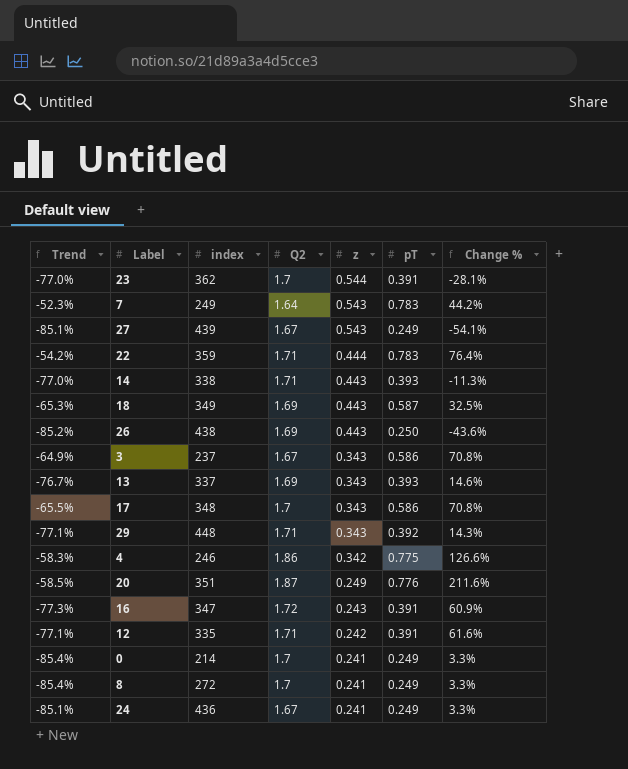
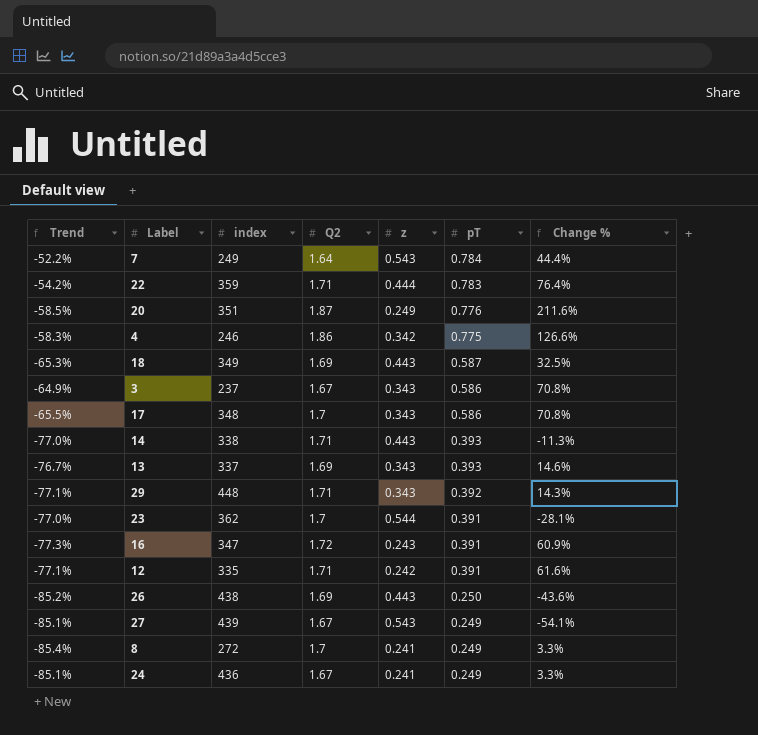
row order: z descending -> pT descending
row 0: -85.4% | 214 | 1.7 | 0.241 | 0.249 | 3.3% -> none
7 | Trend: -52.3% -> -52.2%
7 | pT: 0.783 -> 0.784
7 | Change %: 44.2% -> 44.4%

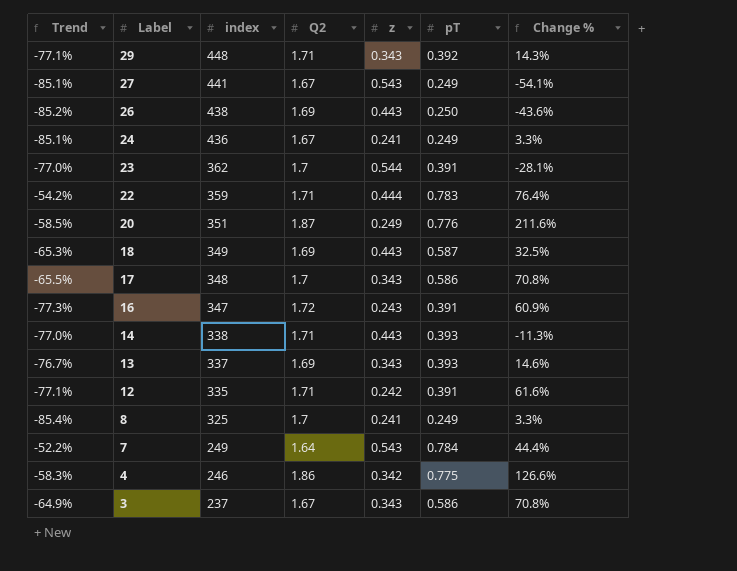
row order: pT descending -> Label descending
27 | index: 439 -> 441
8 | index: 272 -> 325

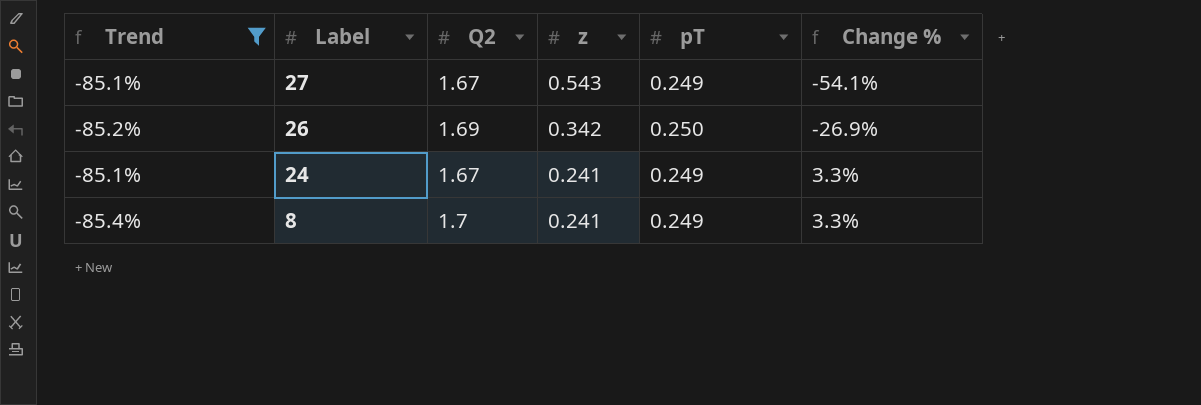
filter: none -> Trend <= -85.1%
column index | position: 3 -> none
26 | z: 0.443 -> 0.342
26 | Change %: -43.6% -> -26.9%

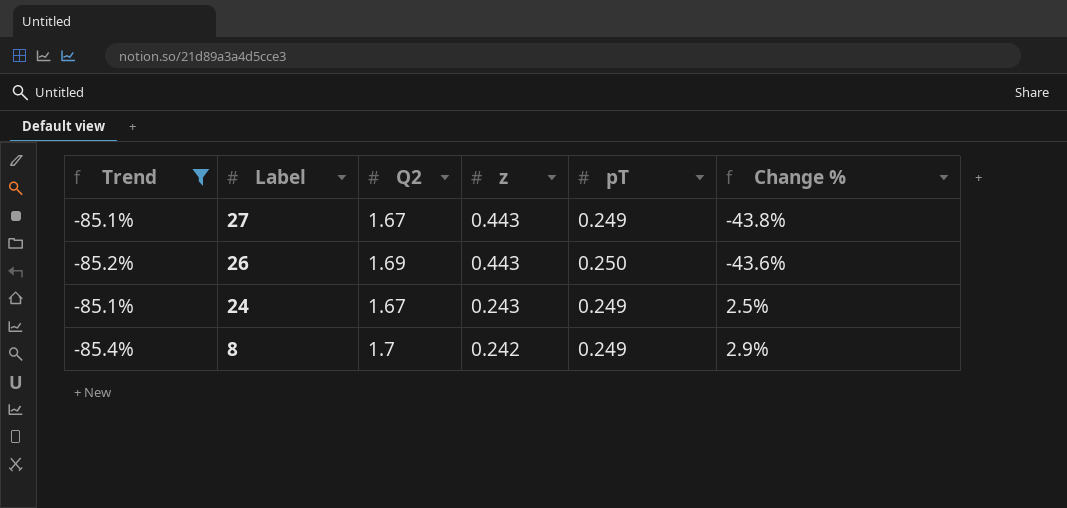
27 | z: 0.543 -> 0.443
27 | Change %: -54.1% -> -43.8%
26 | z: 0.342 -> 0.443
26 | Change %: -26.9% -> -43.6%
24 | z: 0.241 -> 0.243
24 | Change %: 3.3% -> 2.5%
8 | z: 0.241 -> 0.242
8 | Change %: 3.3% -> 2.9%

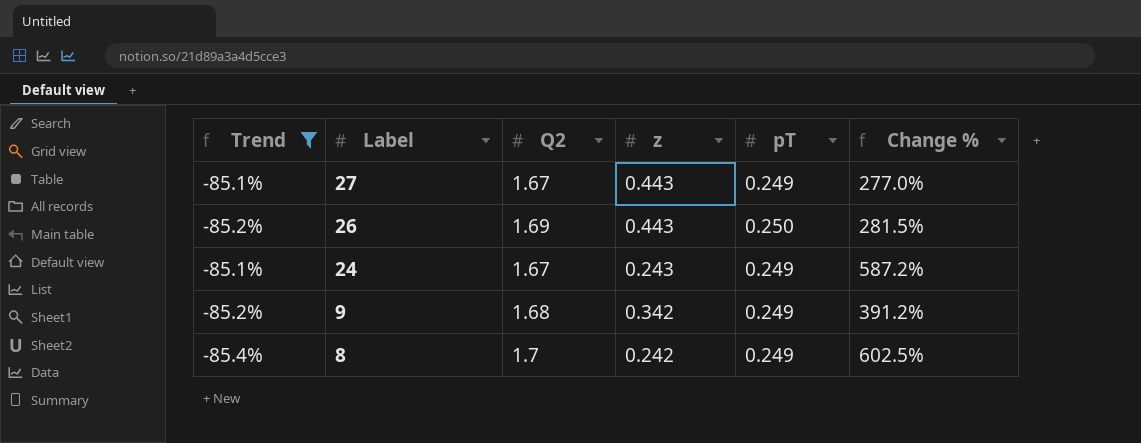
column Change % | formula: ([pT] - [z]) / [z] -> ([Q2] - [z]) / [z]
row 9: none -> -85.2% | 1.68 | 0.342 | 0.249 | 391.2%

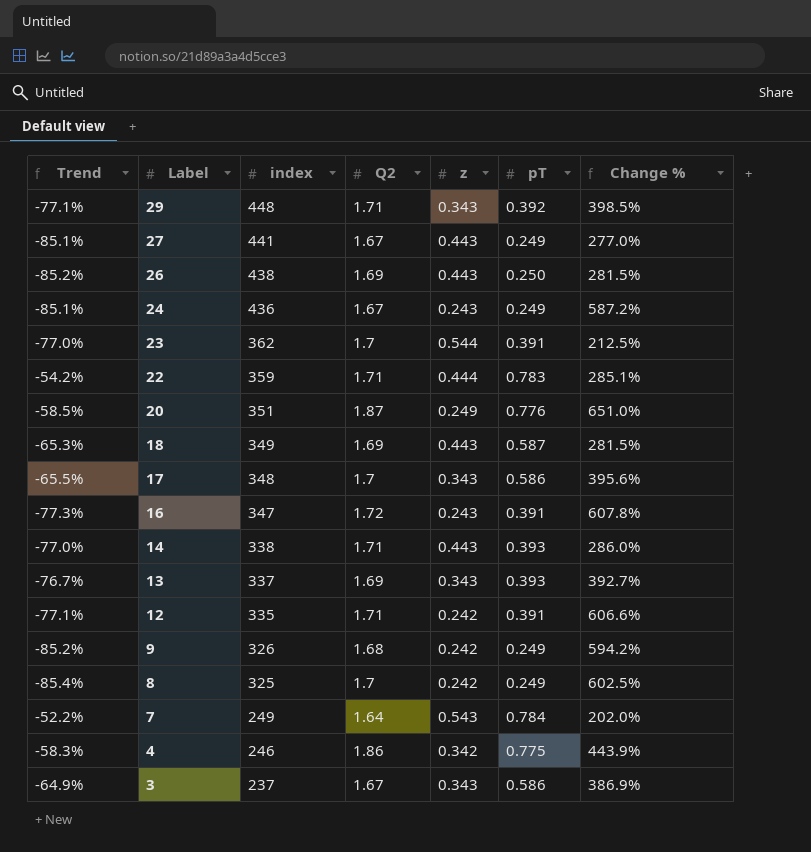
filter: Trend <= -85.1% -> none
column index | position: none -> 3
9 | z: 0.342 -> 0.242
9 | Change %: 391.2% -> 594.2%

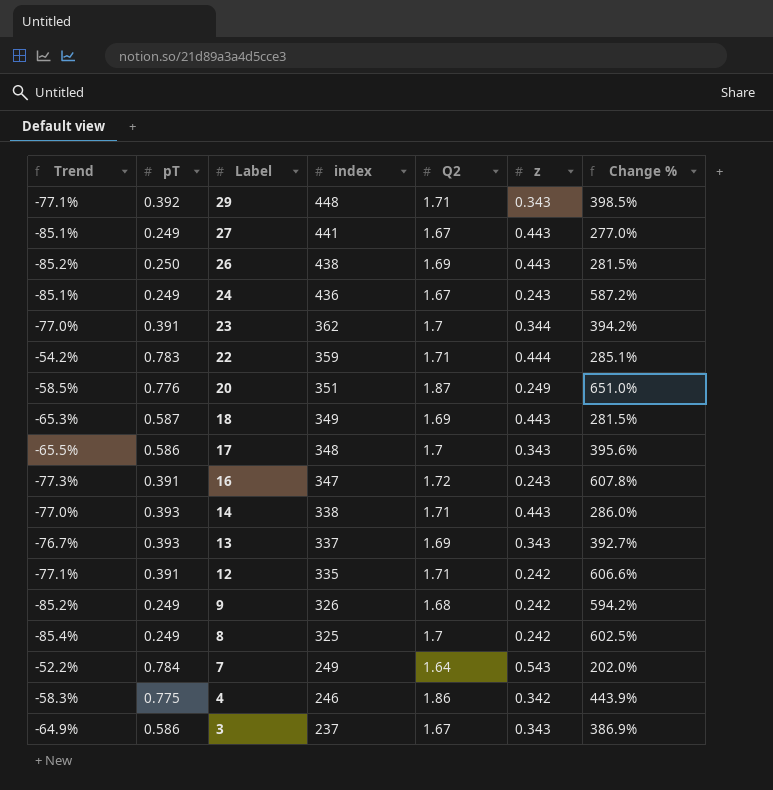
column pT | position: 6 -> 2
23 | z: 0.544 -> 0.344
23 | Change %: 212.5% -> 394.2%

